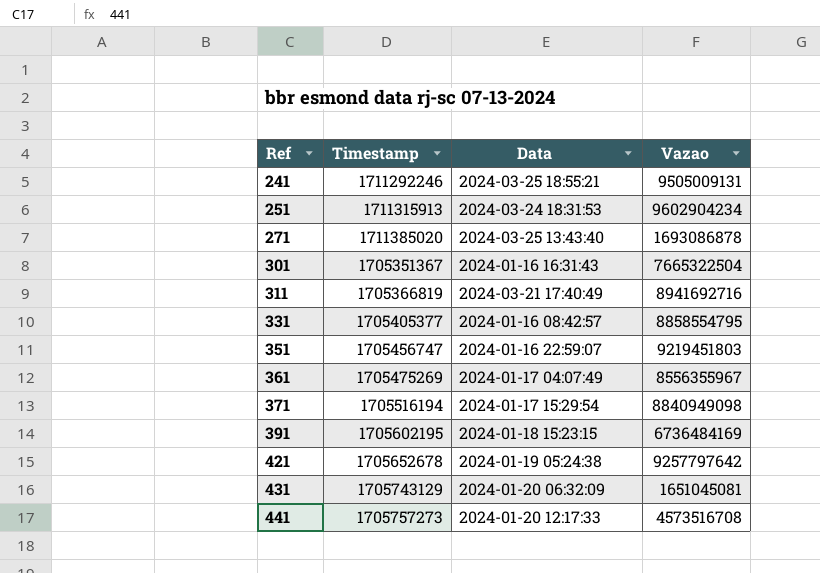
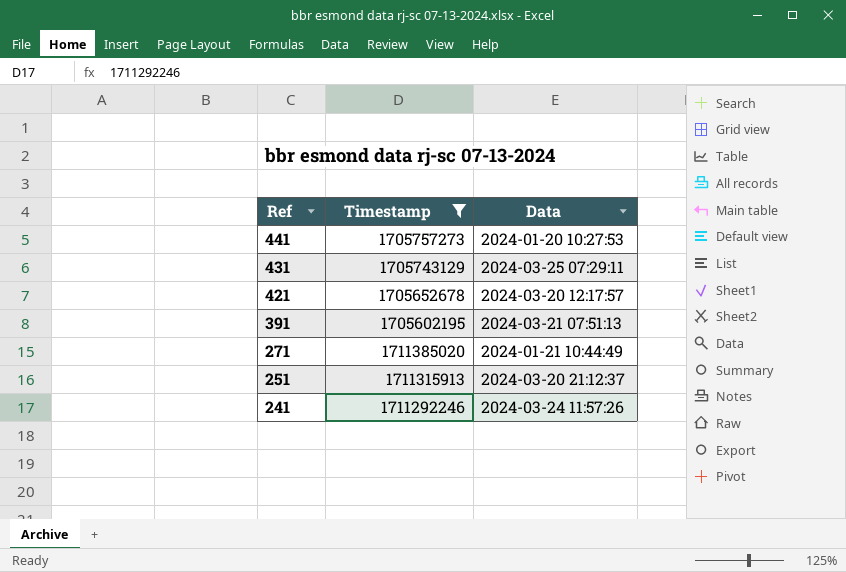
filter: none -> Timestamp >= 1705602195
row order: Ref ascending -> Ref descending
column Vazao | position: 4 -> none
441 | Data: 2024-01-20 12:17:33 -> 2024-01-20 10:27:53
431 | Data: 2024-01-20 06:32:09 -> 2024-03-25 07:29:11
421 | Data: 2024-01-19 05:24:38 -> 2024-03-20 12:17:57
391 | Data: 2024-01-18 15:23:15 -> 2024-03-21 07:51:13
271 | Data: 2024-03-25 13:43:40 -> 2024-01-21 10:44:49
251 | Data: 2024-03-24 18:31:53 -> 2024-03-20 21:12:37
241 | Data: 2024-03-25 18:55:21 -> 2024-03-24 11:57:26

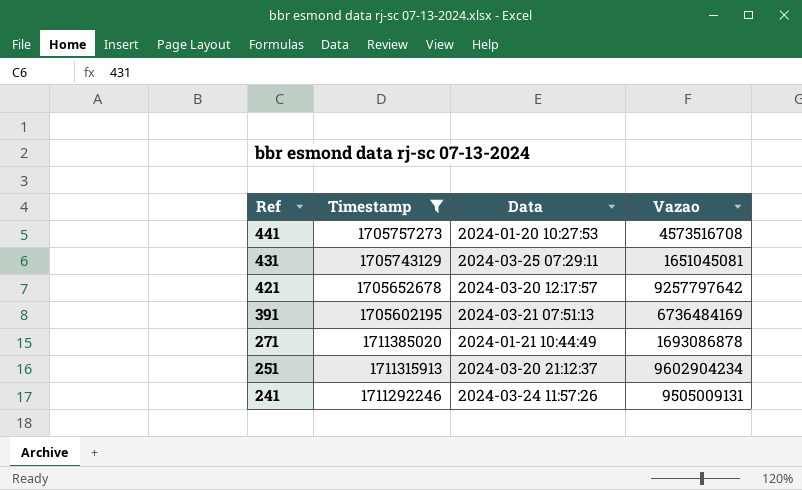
column Vazao | position: none -> 4

